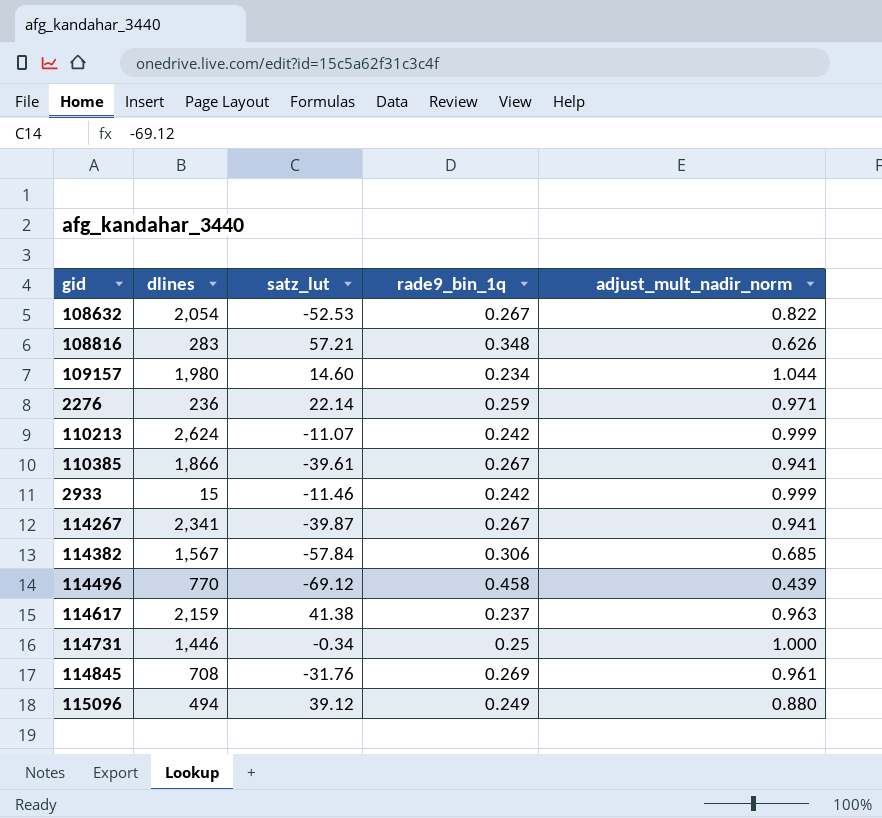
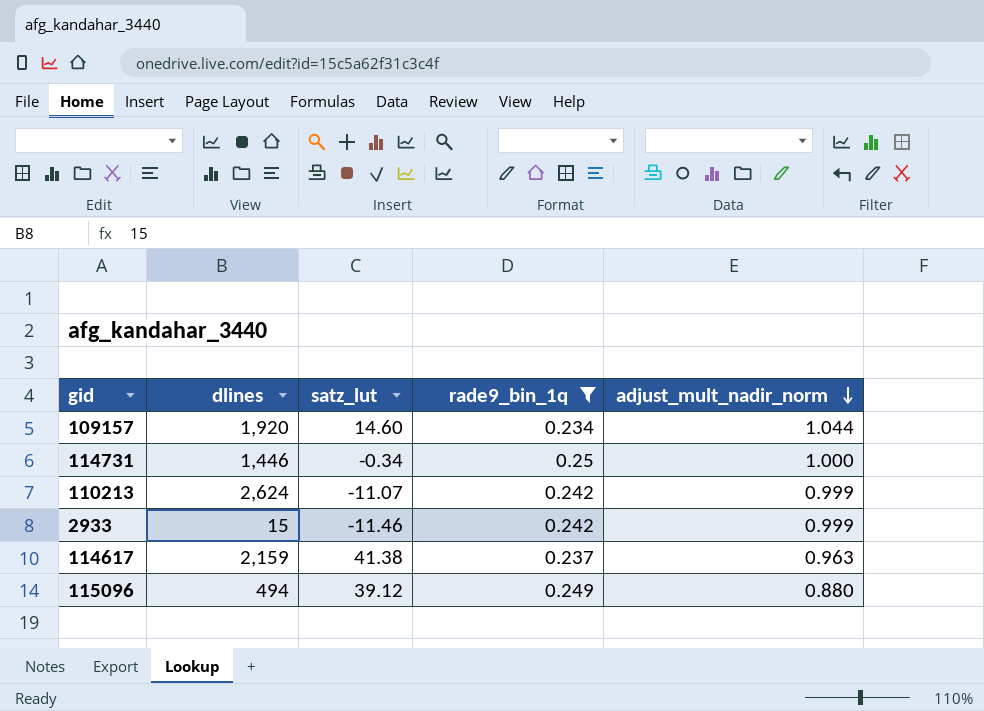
filter: none -> rade9_bin_1q <= 0.25
row order: none -> adjust_mult_nadir_norm descending
109157 | dlines: 1,980 -> 1,920

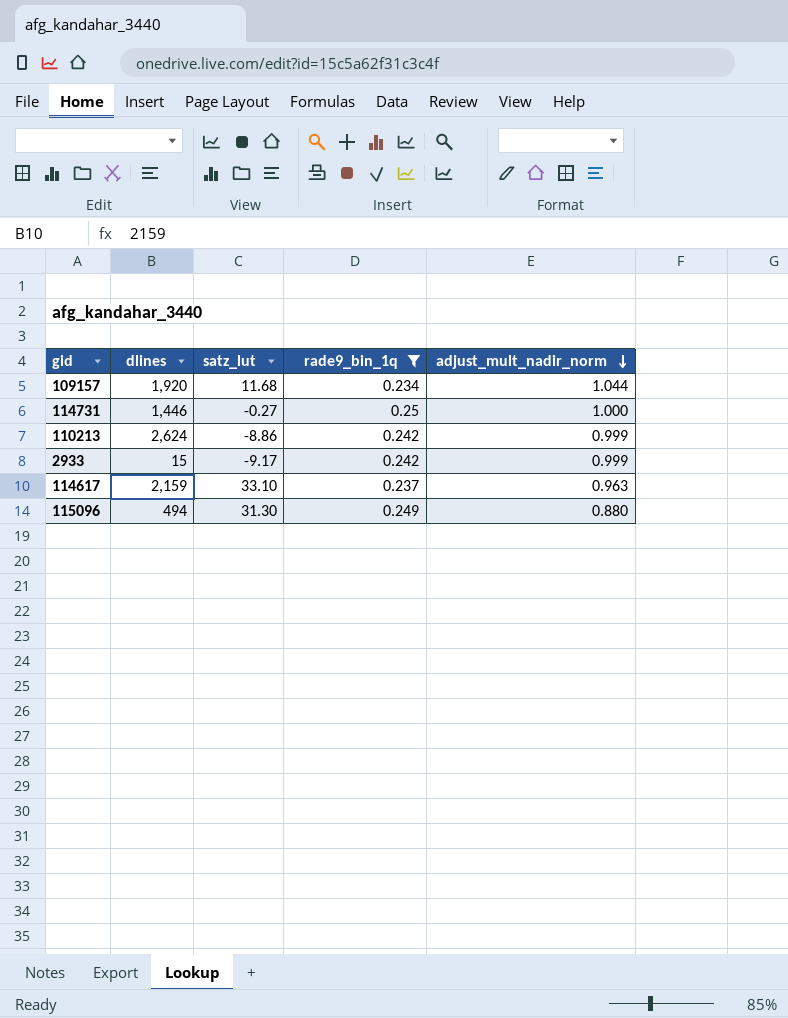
109157 | satz_lut: 14.60 -> 11.68
114731 | satz_lut: -0.34 -> -0.27
110213 | satz_lut: -11.07 -> -8.86
2933 | satz_lut: -11.46 -> -9.17
114617 | satz_lut: 41.38 -> 33.10
115096 | satz_lut: 39.12 -> 31.30

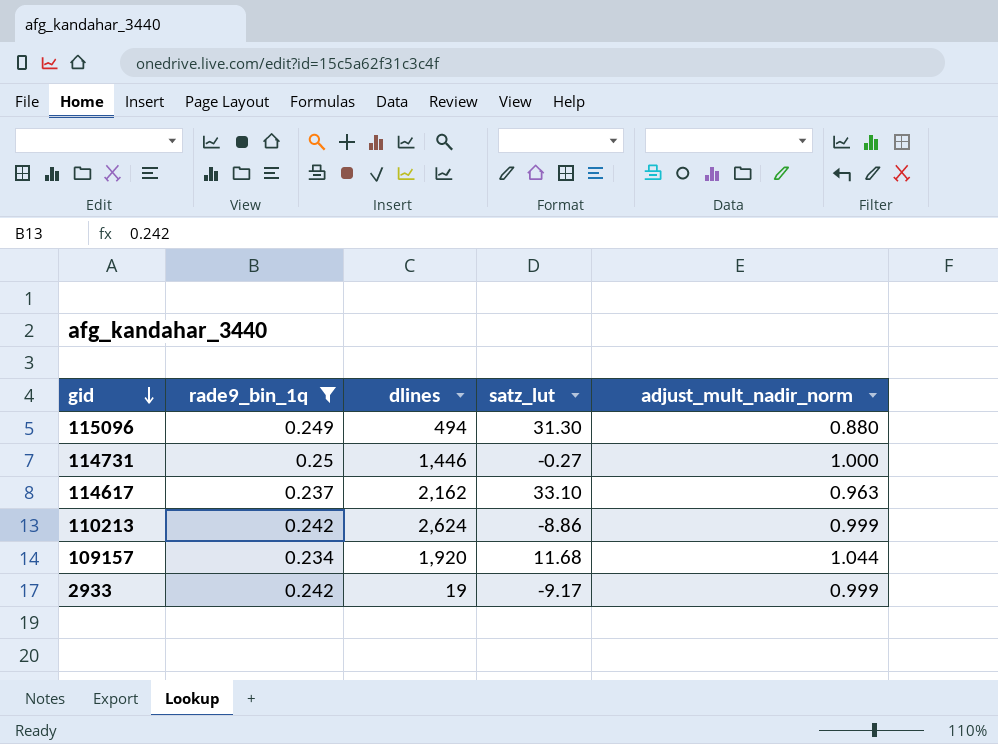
row order: adjust_mult_nadir_norm descending -> gid descending
column rade9_bin_1q | position: 4 -> 2
114617 | dlines: 2,159 -> 2,162
2933 | dlines: 15 -> 19

